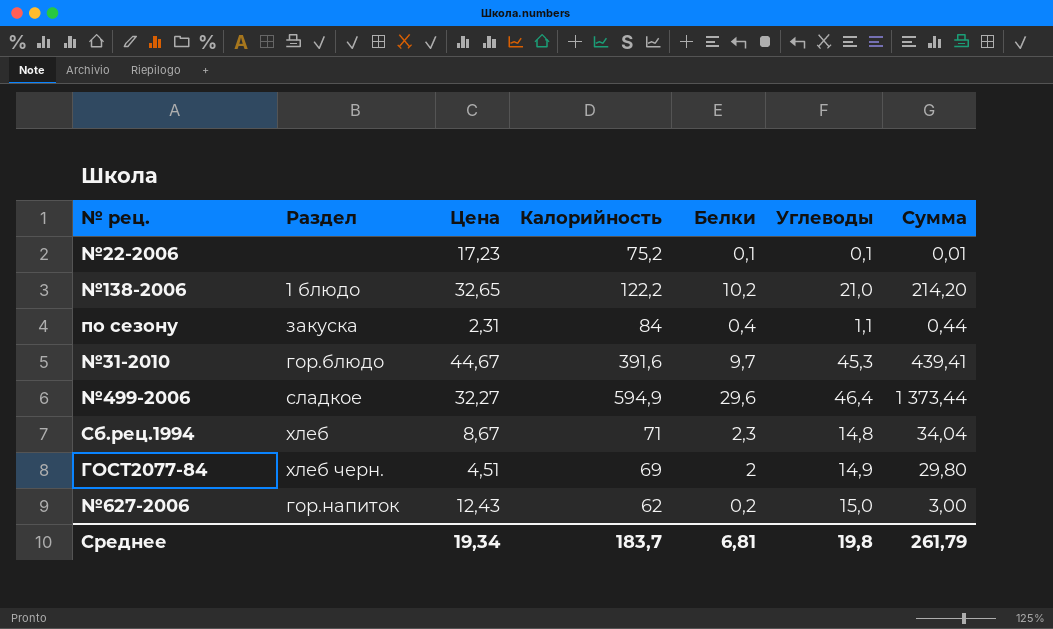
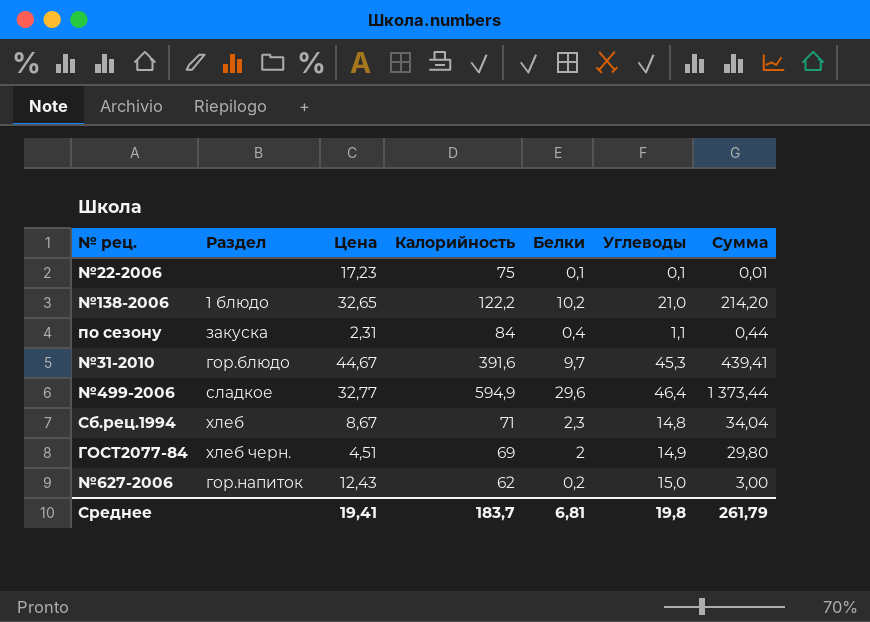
№22-2006 | Калорийность: 75,2 -> 75
№499-2006 | Цена: 32,27 -> 32,77
Среднее | Цена: 19,34 -> 19,41

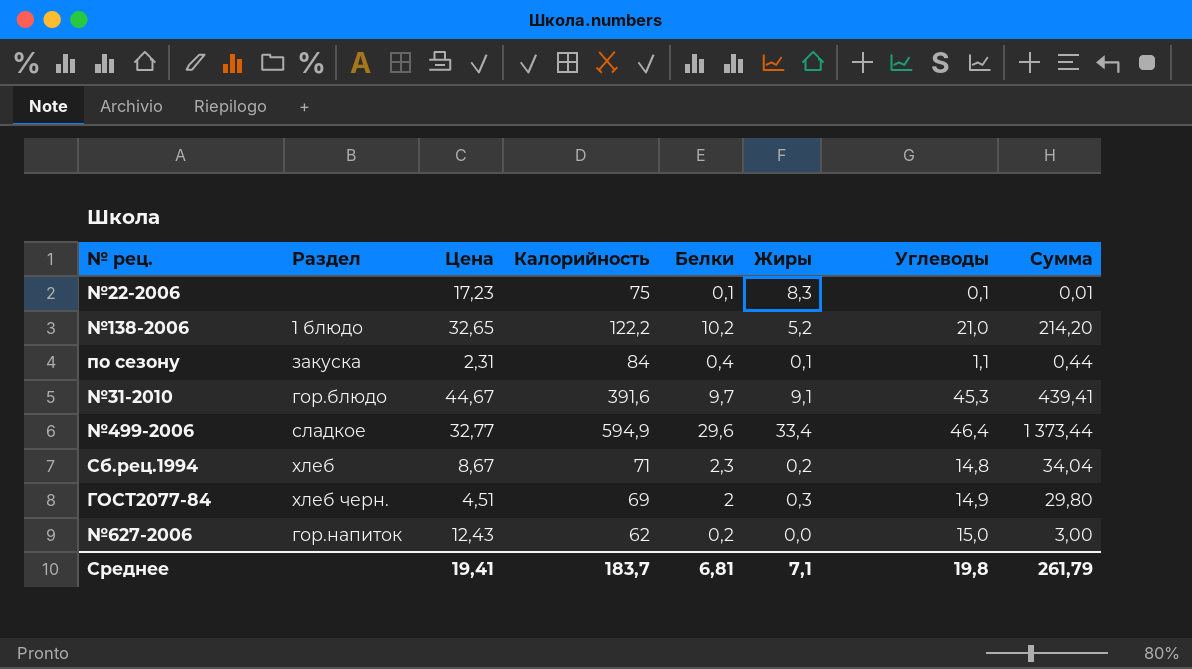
column Жиры | position: none -> 6

